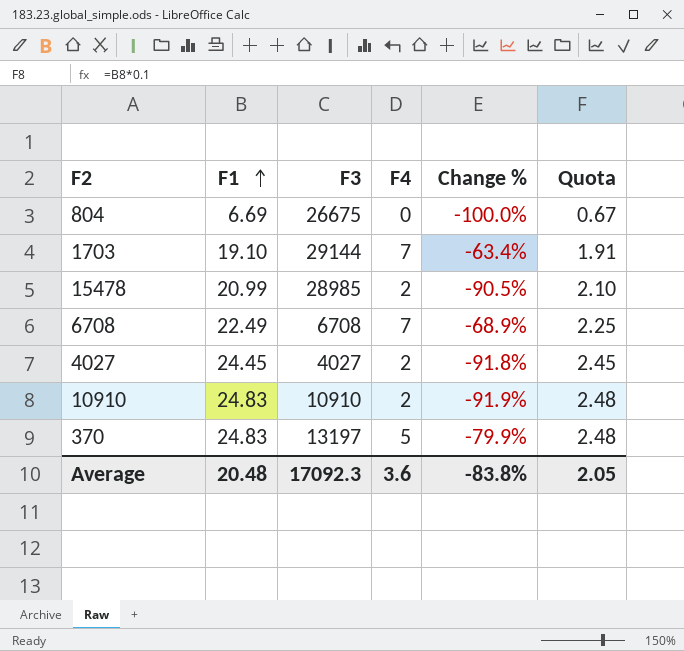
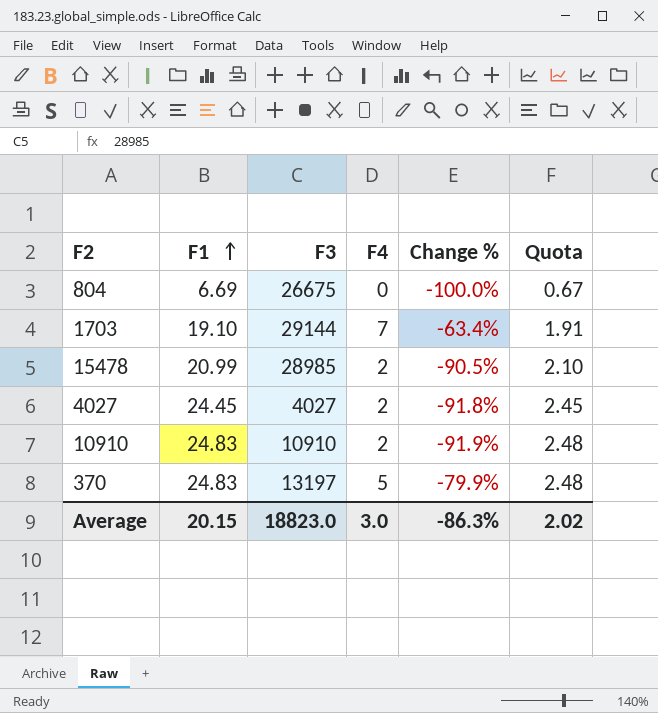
row 6708: 22.49 | 6708 | 7 | -68.9% | 2.25 -> none
Average | F1: 20.48 -> 20.15
Average | F3: 17092.3 -> 18823.0
Average | F4: 3.6 -> 3.0
Average | Change %: -83.8% -> -86.3%
Average | Quota: 2.05 -> 2.02

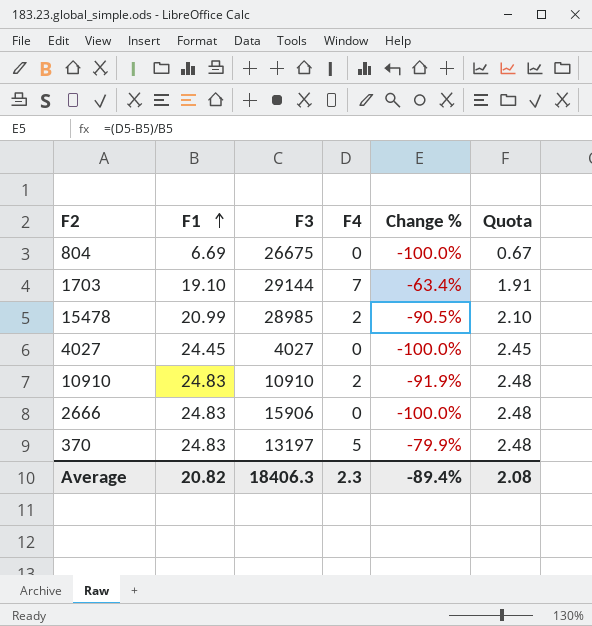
4027 | F4: 2 -> 0
4027 | Change %: -91.8% -> -100.0%
row 2666: none -> 24.83 | 15906 | 0 | -100.0% | 2.48
Average | F1: 20.15 -> 20.82
Average | F3: 18823.0 -> 18406.3
Average | F4: 3.0 -> 2.3
Average | Change %: -86.3% -> -89.4%
Average | Quota: 2.02 -> 2.08

